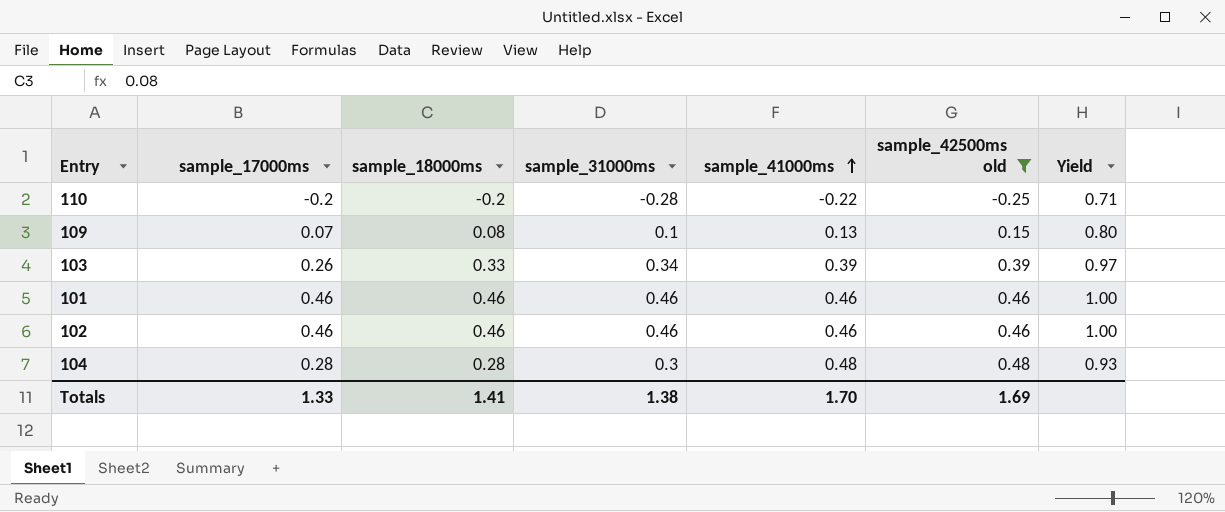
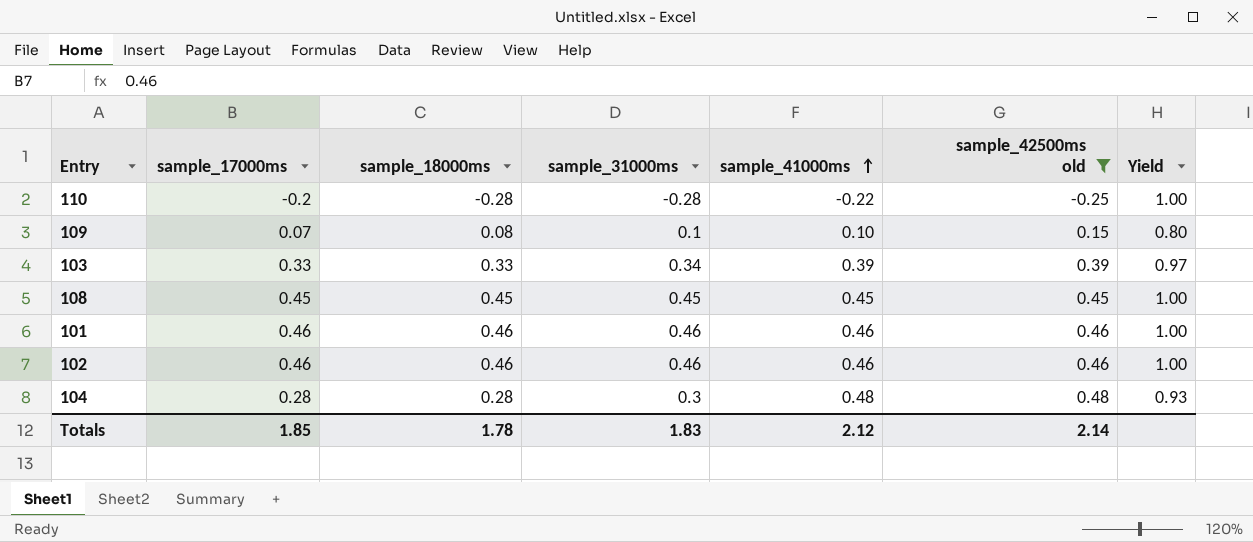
110 | sample_18000ms: -0.2 -> -0.28
110 | Yield: 0.71 -> 1.00
109 | sample_41000ms: 0.13 -> 0.10
103 | sample_17000ms: 0.26 -> 0.33
row 108: none -> 0.45 | 0.45 | 0.45 | 0.45 | 0.45 | 1.00
Totals | sample_17000ms: 1.33 -> 1.85
Totals | sample_18000ms: 1.41 -> 1.78
Totals | sample_31000ms: 1.38 -> 1.83
Totals | sample_41000ms: 1.70 -> 2.12
Totals | sample_42500ms old: 1.69 -> 2.14

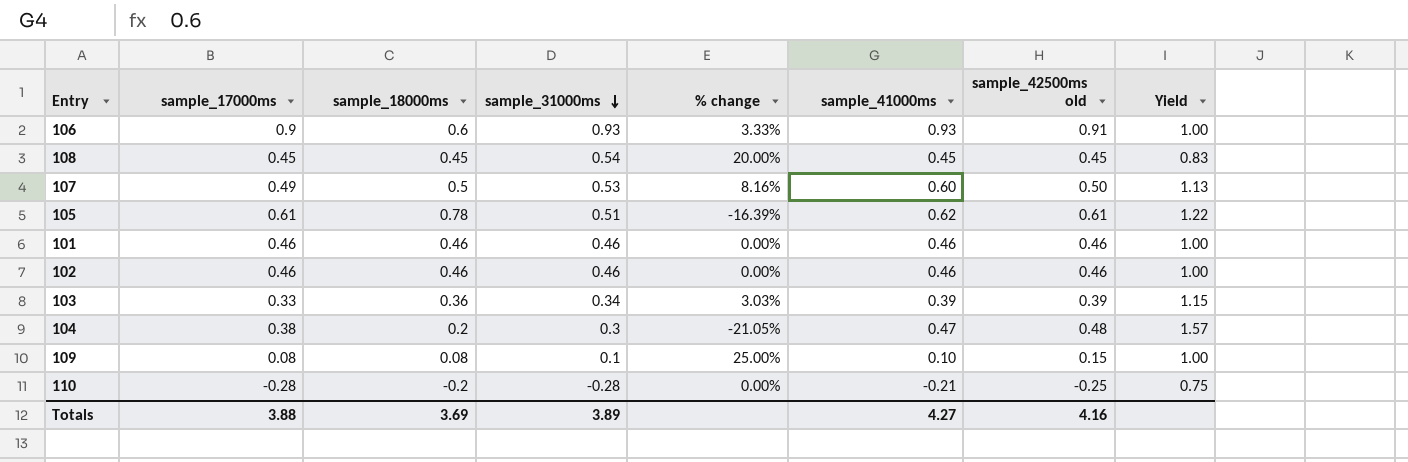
filter: sample_42500ms old <= 0.48 -> none
row order: sample_41000ms ascending -> sample_31000ms descending
column % change | formula: none -> ([sample_31000ms] - [sample_17000ms]) / [sample_17000ms]
column Yield | formula: [sample_18000ms] / [sample_31000ms] -> [sample_41000ms] / [sample_31000ms]
108 | sample_31000ms: 0.45 -> 0.54
103 | sample_18000ms: 0.33 -> 0.36
104 | sample_17000ms: 0.28 -> 0.38
104 | sample_18000ms: 0.28 -> 0.2
104 | sample_41000ms: 0.48 -> 0.47
109 | sample_17000ms: 0.07 -> 0.08
110 | sample_17000ms: -0.2 -> -0.28
110 | sample_18000ms: -0.28 -> -0.2
110 | sample_41000ms: -0.22 -> -0.21
Totals | sample_17000ms: 1.85 -> 3.88
Totals | sample_18000ms: 1.78 -> 3.69
Totals | sample_31000ms: 1.83 -> 3.89
Totals | sample_41000ms: 2.12 -> 4.27
Totals | sample_42500ms old: 2.14 -> 4.16

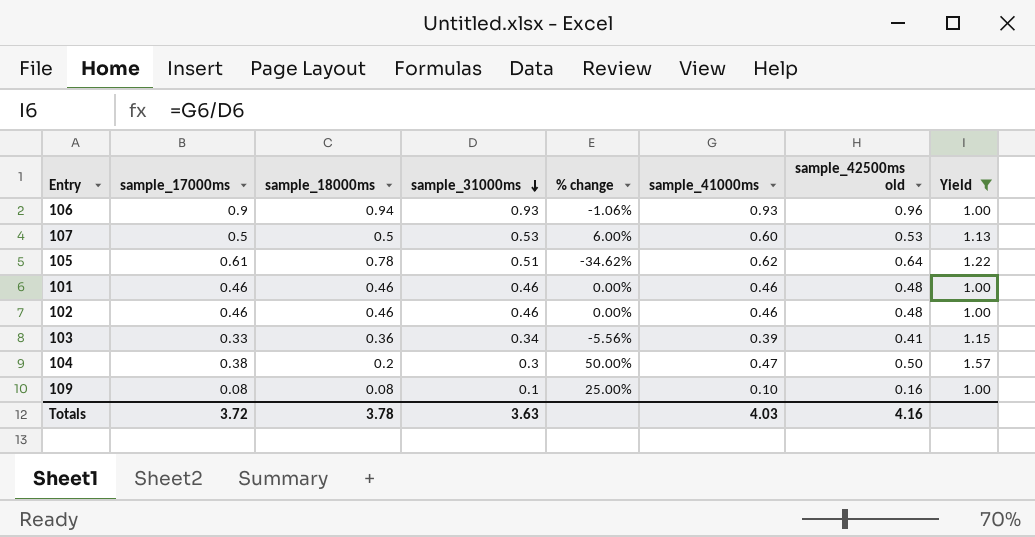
filter: none -> Yield >= 1.00
column % change | formula: ([sample_31000ms] - [sample_17000ms]) / [sample_17000ms] -> ([sample_31000ms] - [sample_18000ms]) / [sample_18000ms]
106 | sample_18000ms: 0.6 -> 0.94
106 | sample_42500ms old: 0.91 -> 0.96
107 | sample_17000ms: 0.49 -> 0.5
107 | sample_42500ms old: 0.50 -> 0.53
105 | sample_42500ms old: 0.61 -> 0.64
101 | sample_42500ms old: 0.46 -> 0.48
102 | sample_42500ms old: 0.46 -> 0.48
103 | sample_42500ms old: 0.39 -> 0.41
104 | sample_42500ms old: 0.48 -> 0.50
109 | sample_42500ms old: 0.15 -> 0.16
Totals | sample_17000ms: 3.88 -> 3.72
Totals | sample_18000ms: 3.69 -> 3.78
Totals | sample_31000ms: 3.89 -> 3.63
Totals | sample_41000ms: 4.27 -> 4.03

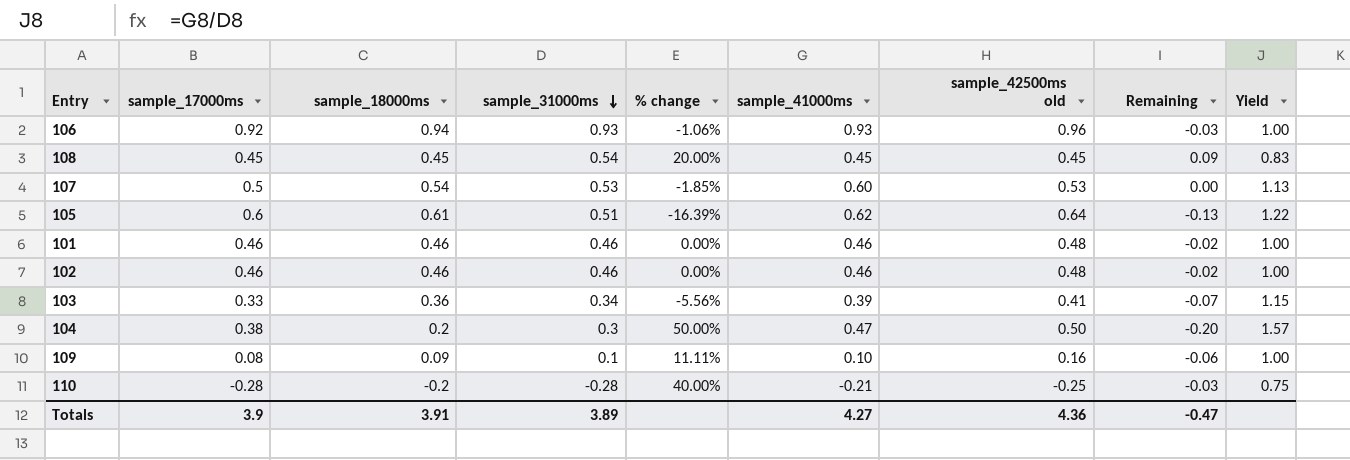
filter: Yield >= 1.00 -> none
column Remaining | formula: none -> [sample_31000ms] - [sample_42500ms old]
106 | sample_17000ms: 0.9 -> 0.92
107 | sample_18000ms: 0.5 -> 0.54
107 | % change: 6.00% -> -1.85%
105 | sample_17000ms: 0.61 -> 0.6
105 | sample_18000ms: 0.78 -> 0.61
105 | % change: -34.62% -> -16.39%
109 | sample_18000ms: 0.08 -> 0.09
109 | % change: 25.00% -> 11.11%
Totals | sample_17000ms: 3.72 -> 3.9
Totals | sample_18000ms: 3.78 -> 3.91
Totals | sample_31000ms: 3.63 -> 3.89
Totals | sample_41000ms: 4.03 -> 4.27
Totals | sample_42500ms old: 4.16 -> 4.36

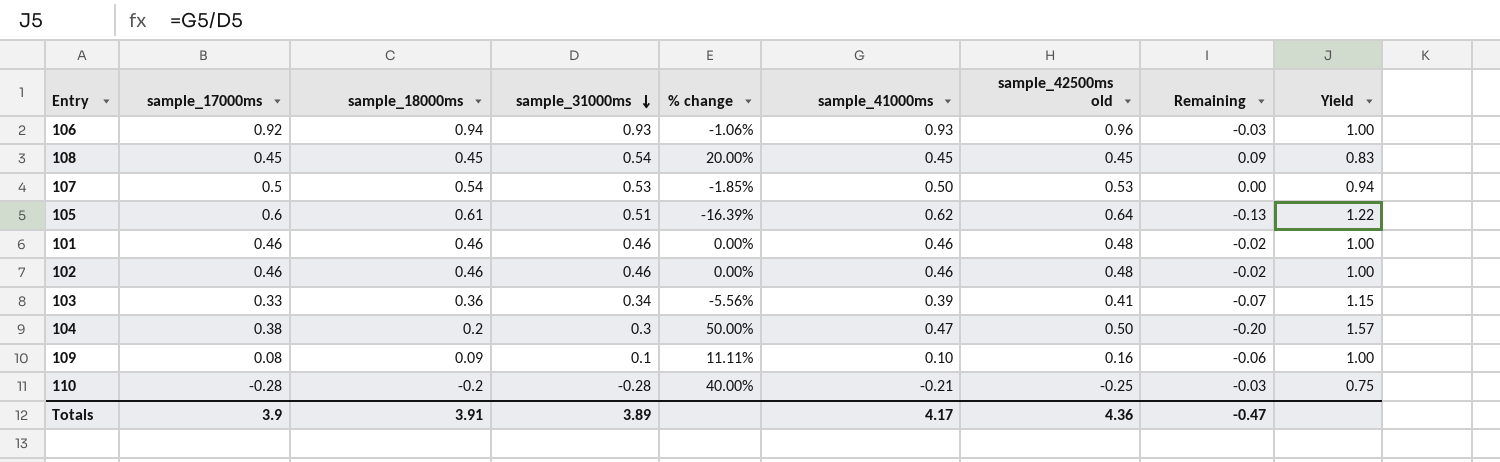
107 | sample_41000ms: 0.60 -> 0.50
107 | Yield: 1.13 -> 0.94
Totals | sample_41000ms: 4.27 -> 4.17

